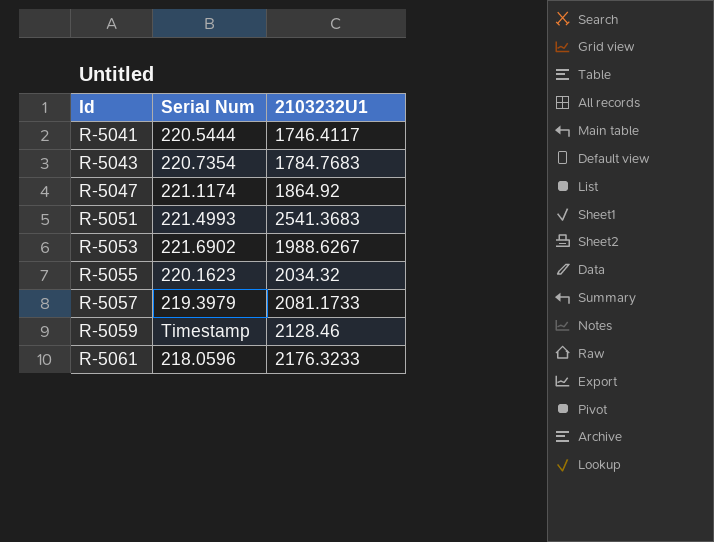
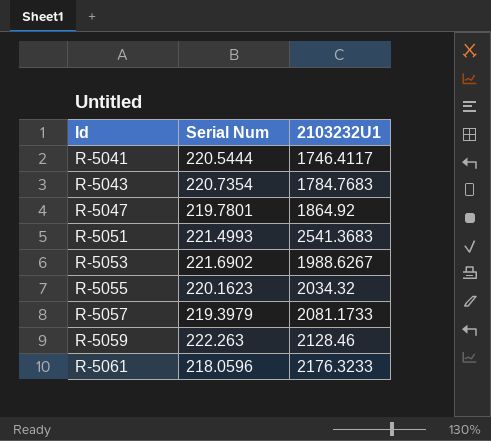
R-5047 | Serial Num: 221.1174 -> 219.7801
R-5059 | Serial Num: Timestamp -> 222.263

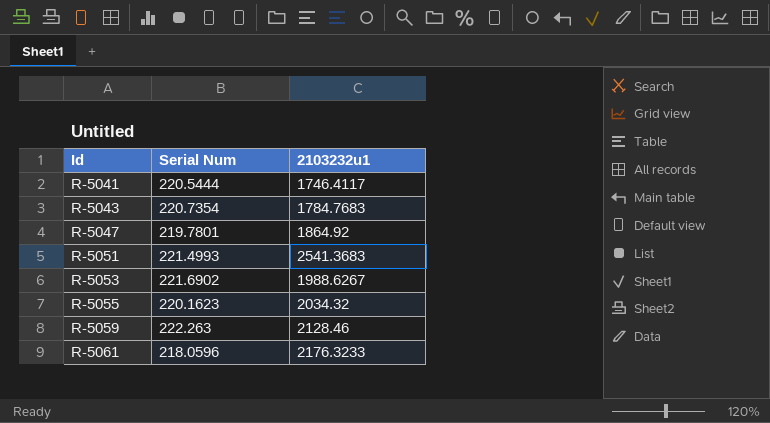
column name: 2103232U1 -> 2103232u1
row R-5057: 219.3979 | 2081.1733 -> none

